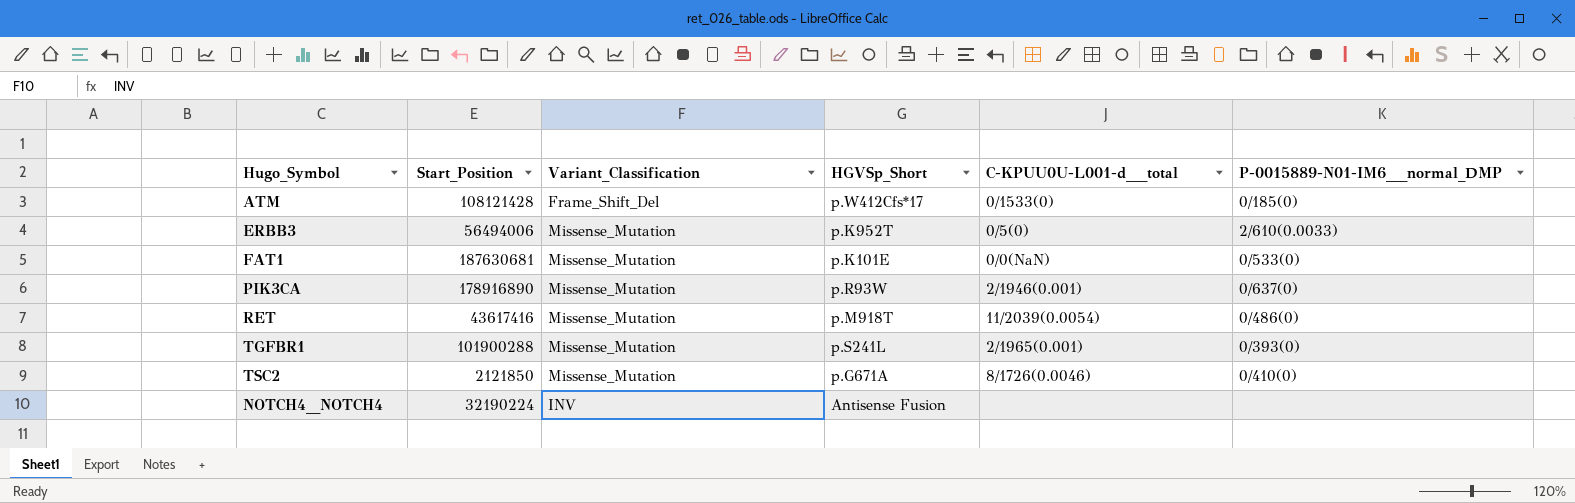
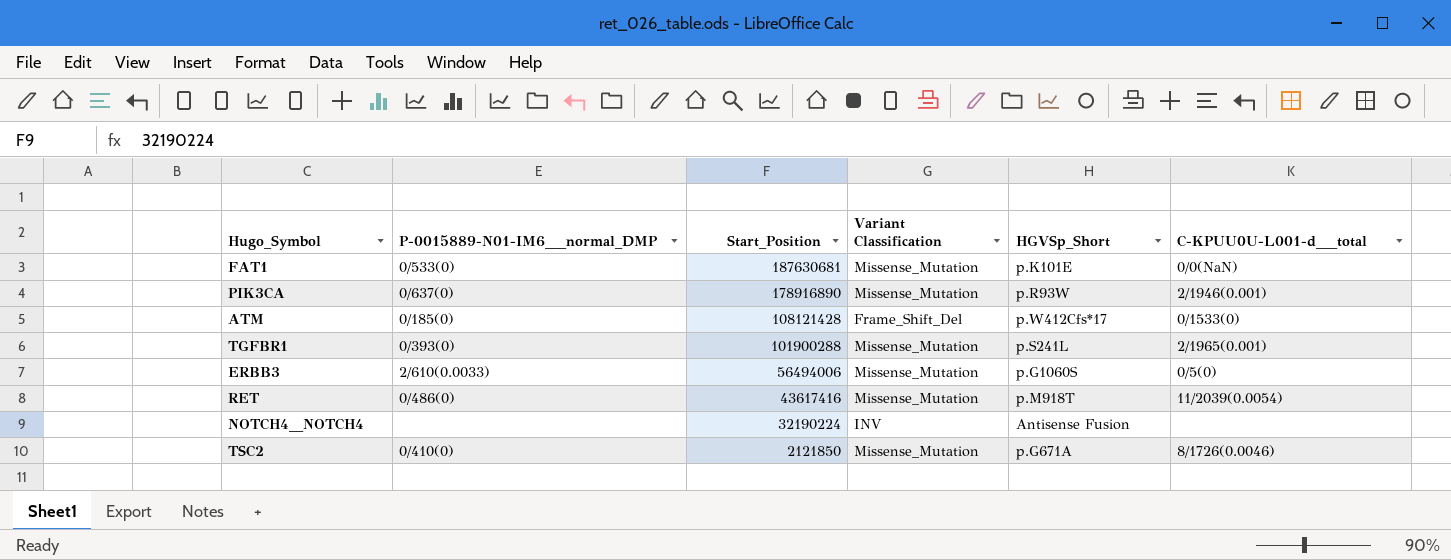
row order: none -> Start_Position descending
column P-0015889-N01-IM6___normal_DMP | position: 6 -> 2
column name: Variant_Classification -> Variant Classification
ERBB3 | HGVSp_Short: p.K952T -> p.G1060S

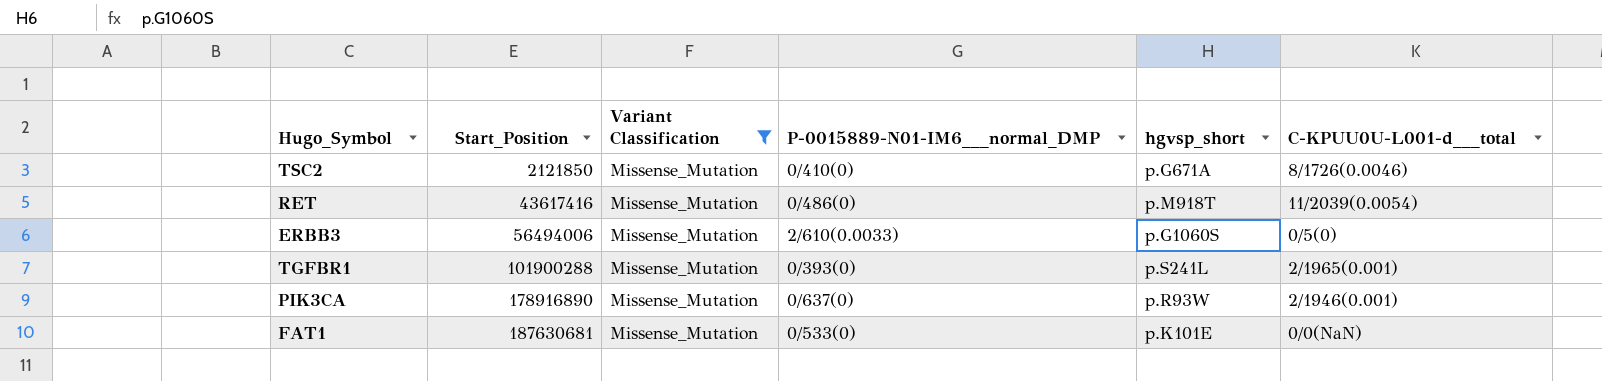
filter: none -> Variant Classification = Missense_Mutation
row order: Start_Position descending -> Start_Position ascending
column P-0015889-N01-IM6___normal_DMP | position: 2 -> 4
column name: HGVSp_Short -> hgvsp_short

